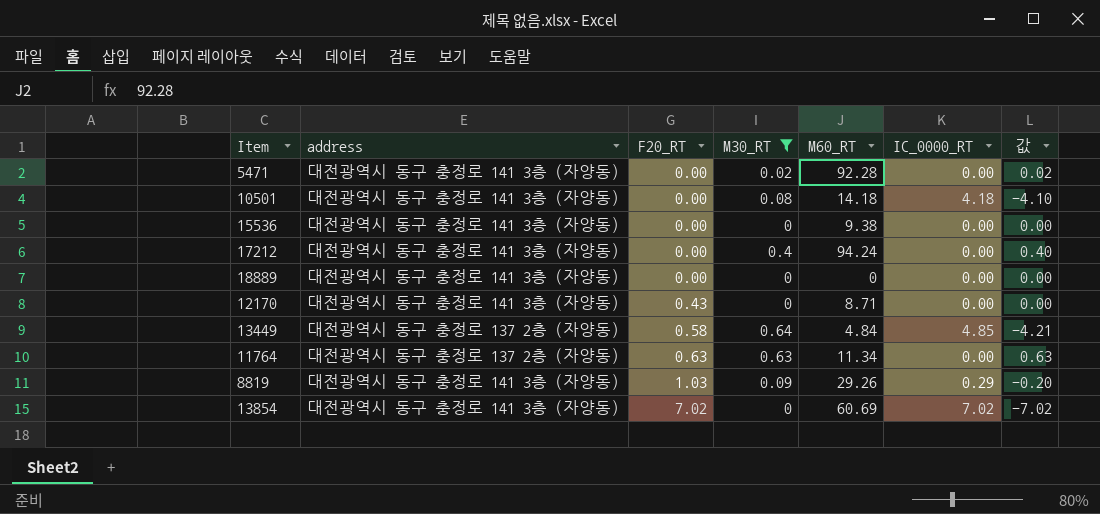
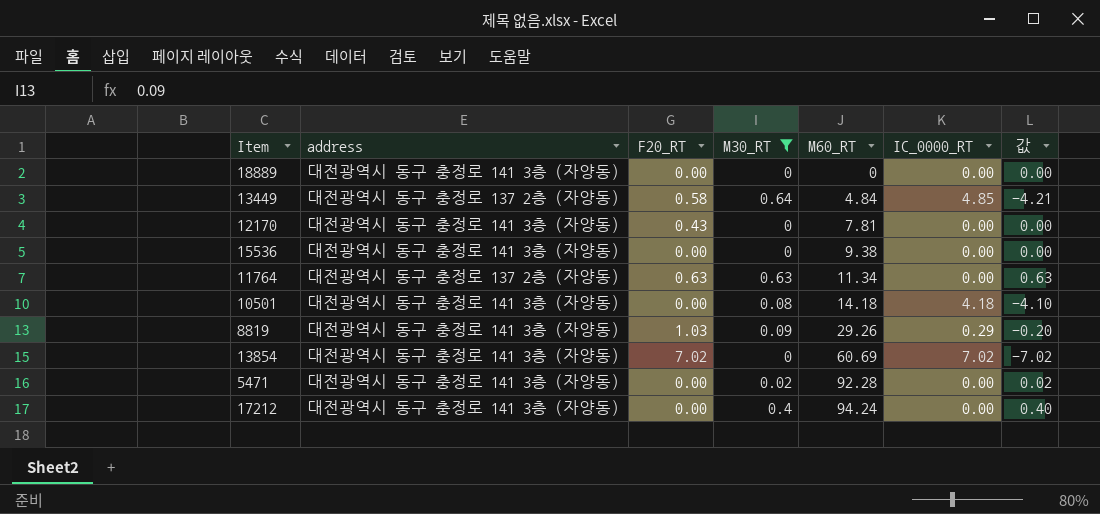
row order: F20_RT ascending -> M60_RT ascending
12170 | M60_RT: 8.71 -> 7.81

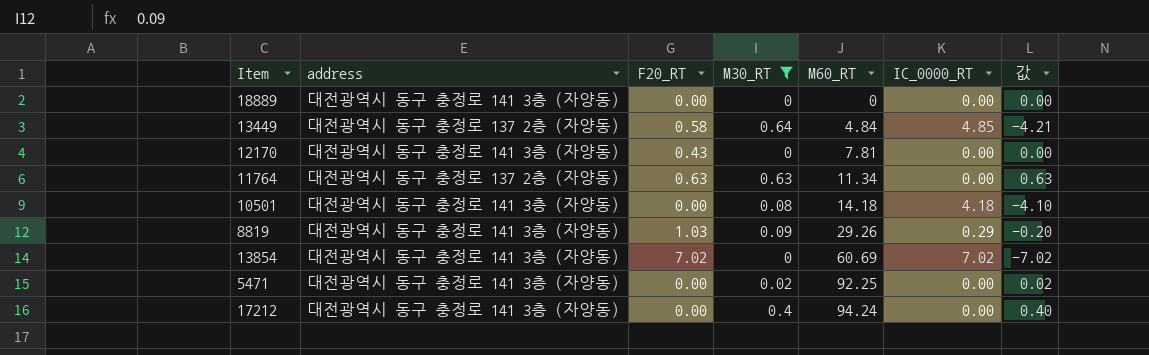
row 15536: 대전광역시 동구 충정로 141 3층 (자양동) | 0.00 | 0 | 9.38 | 0.00 | 0.00 -> none
5471 | M60_RT: 92.28 -> 92.25

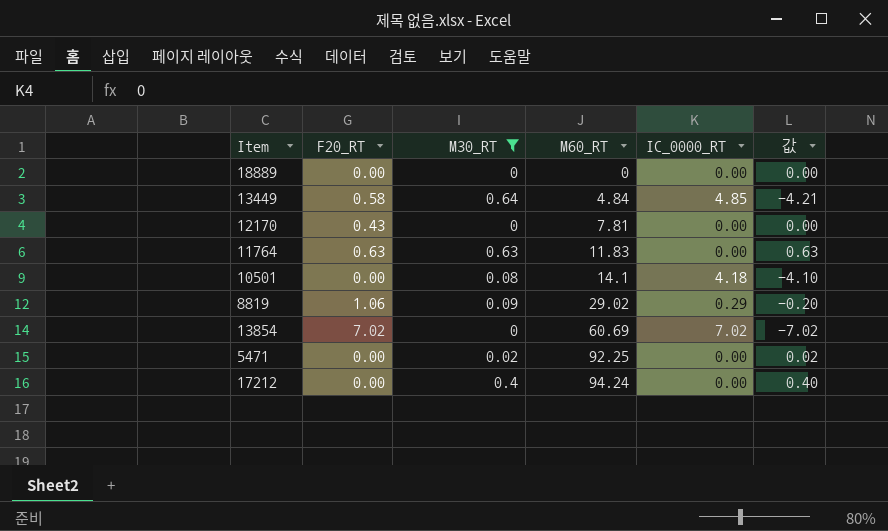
column address | position: 2 -> none
11764 | M60_RT: 11.34 -> 11.83
10501 | M60_RT: 14.18 -> 14.1
8819 | F20_RT: 1.03 -> 1.06
8819 | M60_RT: 29.26 -> 29.02

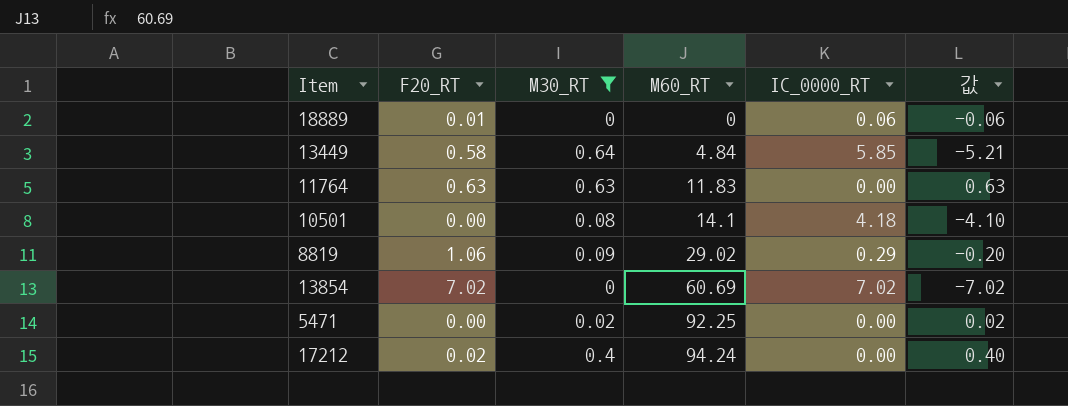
row 12170: 0.43 | 0 | 7.81 | 0.00 | 0.00 -> none
18889 | F20_RT: 0.00 -> 0.01
18889 | IC_0000_RT: 0.00 -> 0.06
18889 | 값: 0.00 -> -0.06
13449 | IC_0000_RT: 4.85 -> 5.85
13449 | 값: -4.21 -> -5.21
17212 | F20_RT: 0.00 -> 0.02

